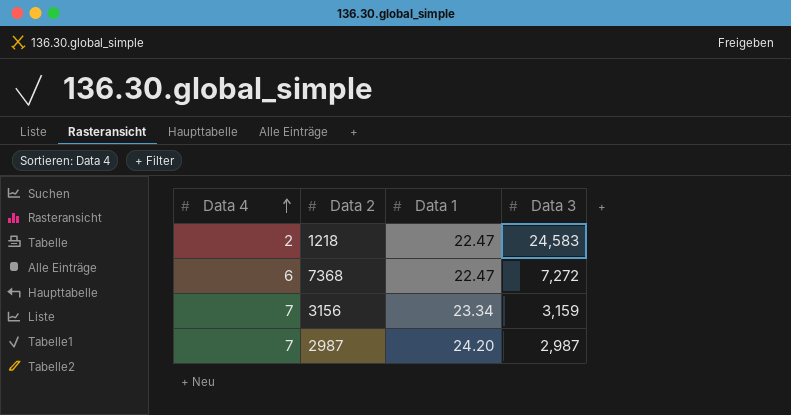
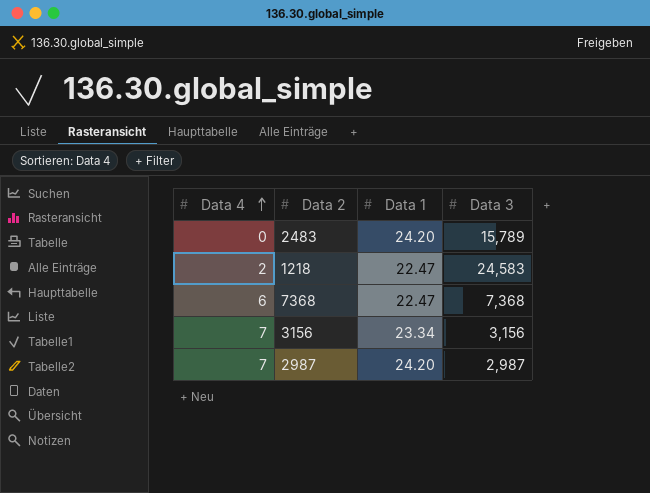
row 2483: none -> 0 | 24.20 | 15,789
7368 | Data 3: 7,272 -> 7,368
3156 | Data 3: 3,159 -> 3,156

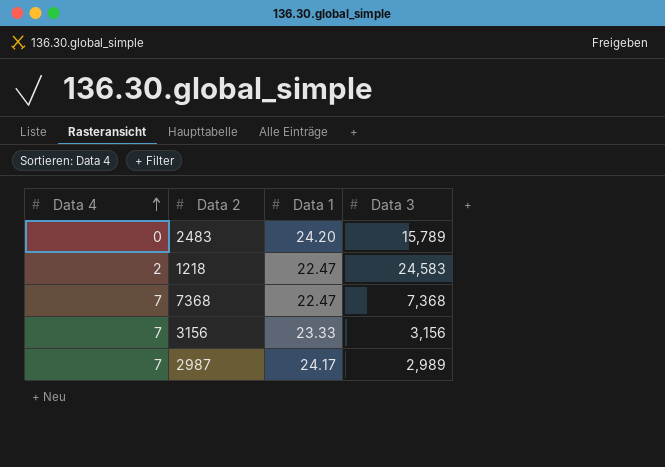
7368 | Data 4: 6 -> 7
3156 | Data 1: 23.34 -> 23.33
2987 | Data 1: 24.20 -> 24.17
2987 | Data 3: 2,987 -> 2,989

